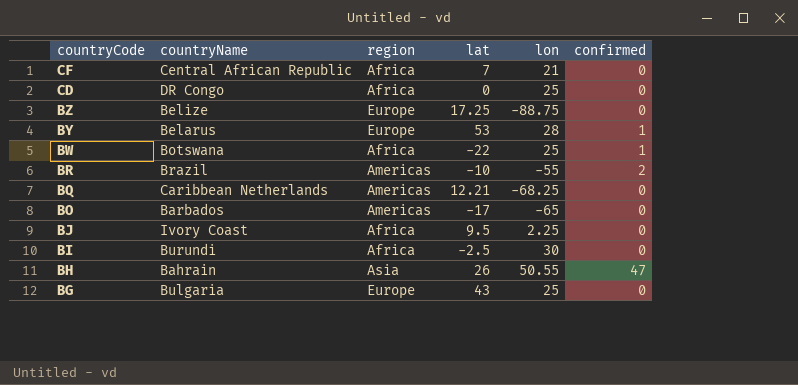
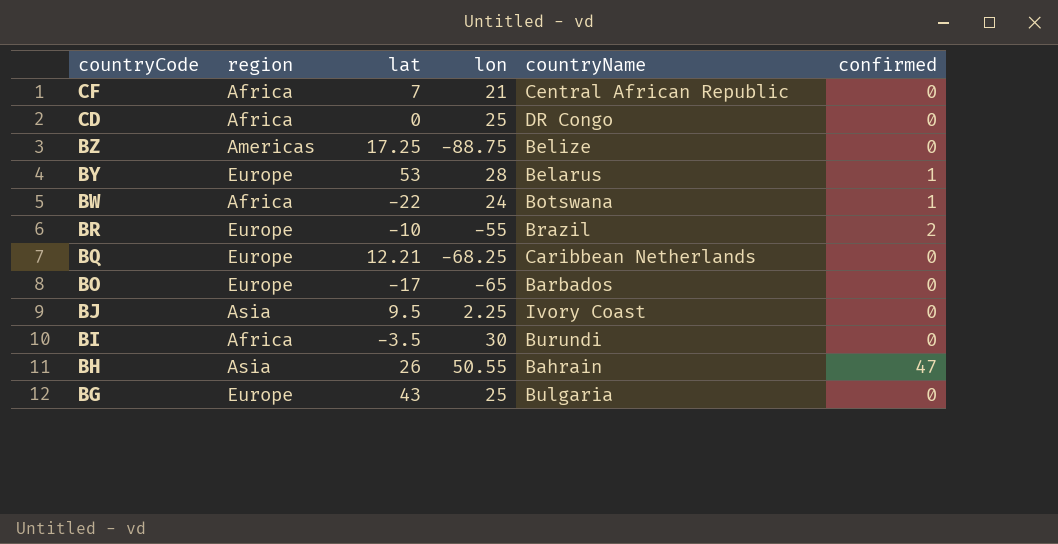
column countryName | position: 2 -> 5
BZ | region: Europe -> Americas
BW | lon: 25 -> 24
BR | region: Americas -> Europe
BQ | region: Americas -> Europe
BO | region: Americas -> Europe
BJ | region: Africa -> Asia
BI | lat: -2.5 -> -3.5

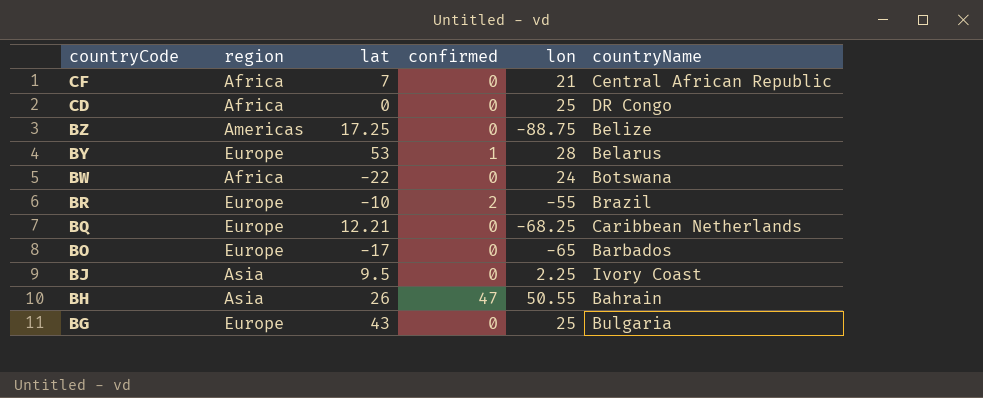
column confirmed | position: 6 -> 4
row BI: Africa | -3.5 | 30 | Burundi | 0 -> none
BW | confirmed: 1 -> 0

